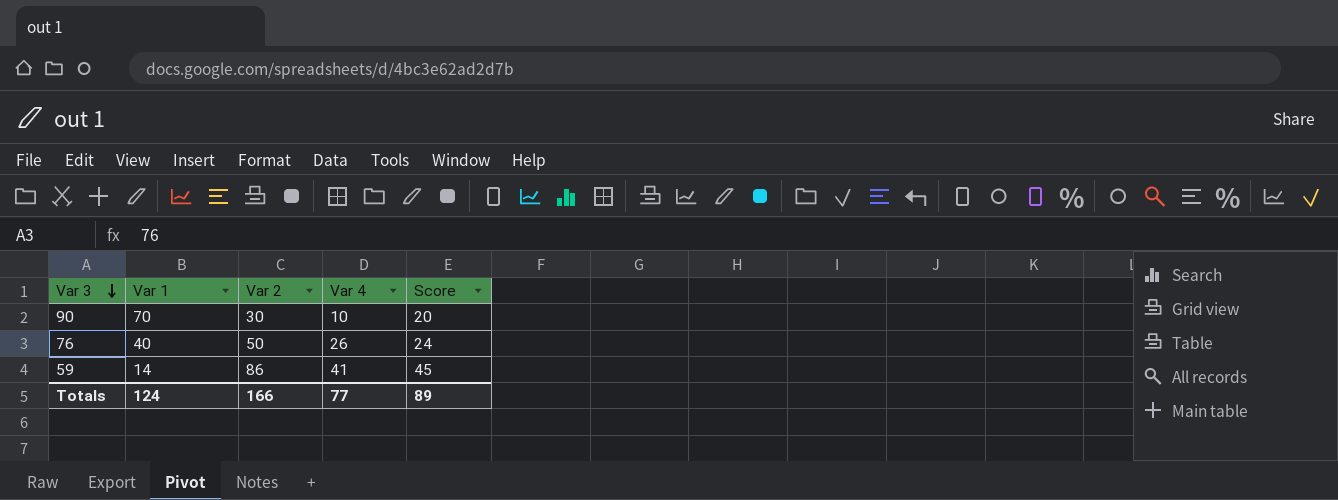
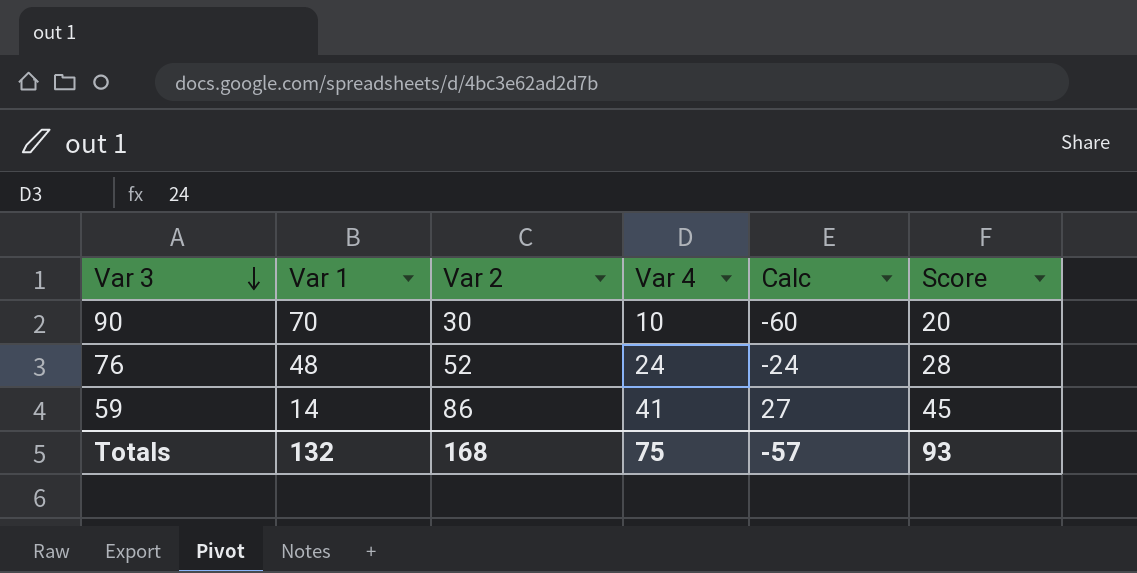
column Calc | formula: none -> [Var 4] - [Var 1]
76 | Var 1: 40 -> 48
76 | Var 2: 50 -> 52
76 | Var 4: 26 -> 24
76 | Score: 24 -> 28
Totals | Var 1: 124 -> 132
Totals | Var 2: 166 -> 168
Totals | Var 4: 77 -> 75
Totals | Score: 89 -> 93

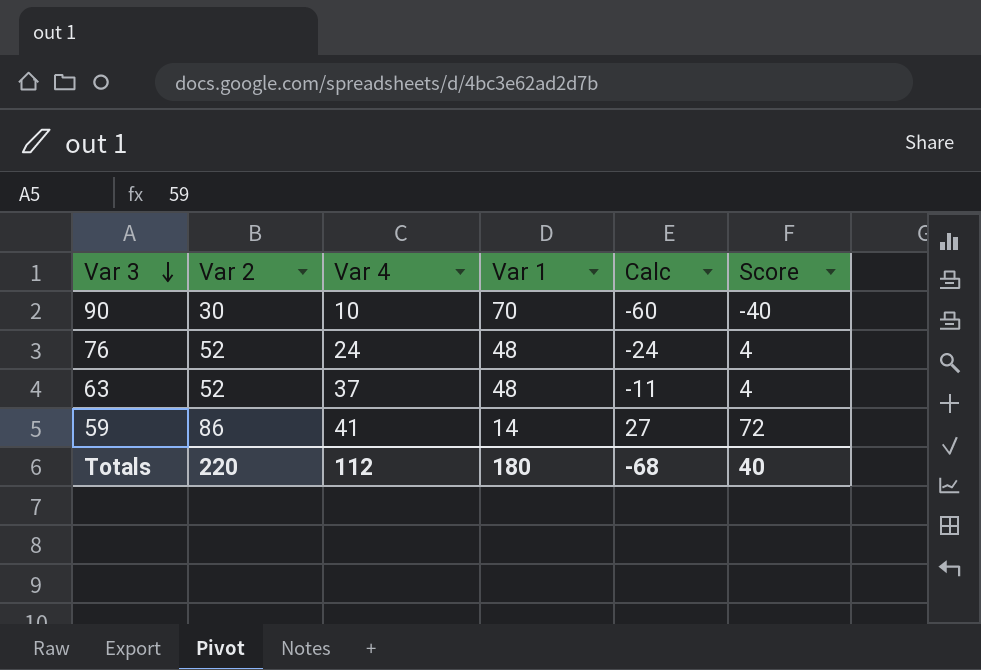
column Var 1 | position: 2 -> 4
column Score | formula: [Var 2] - [Var 4] -> [Var 2] - [Var 1]
row 63: none -> 52 | 37 | 48 | -11 | 4
Totals | Var 2: 168 -> 220
Totals | Var 4: 75 -> 112
Totals | Var 1: 132 -> 180
Totals | Calc: -57 -> -68
Totals | Score: 93 -> 40

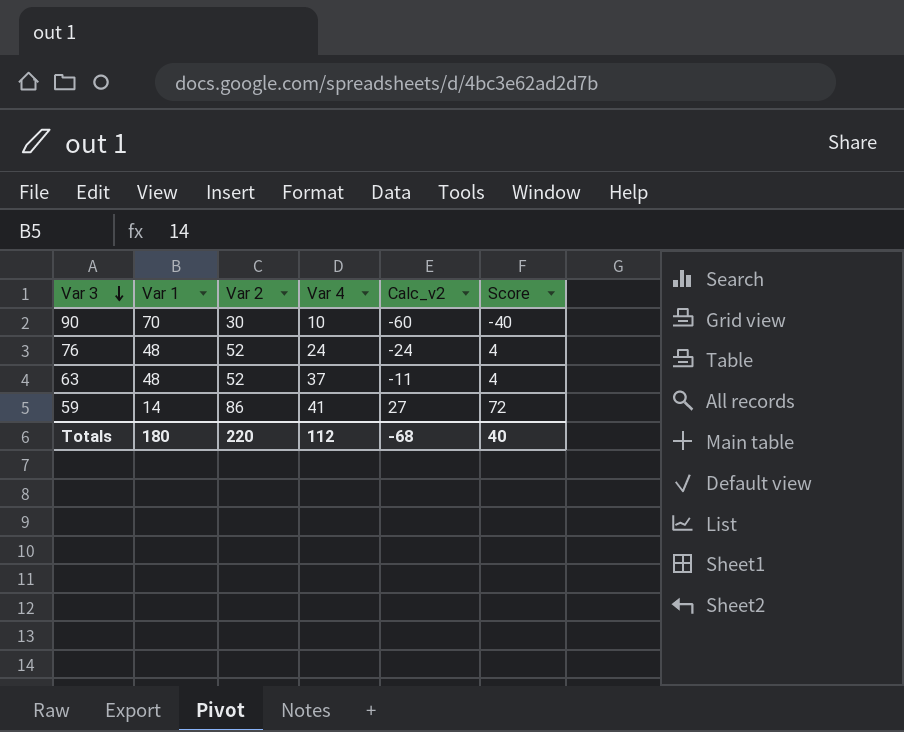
column Var 1 | position: 4 -> 2
column name: Calc -> Calc_v2

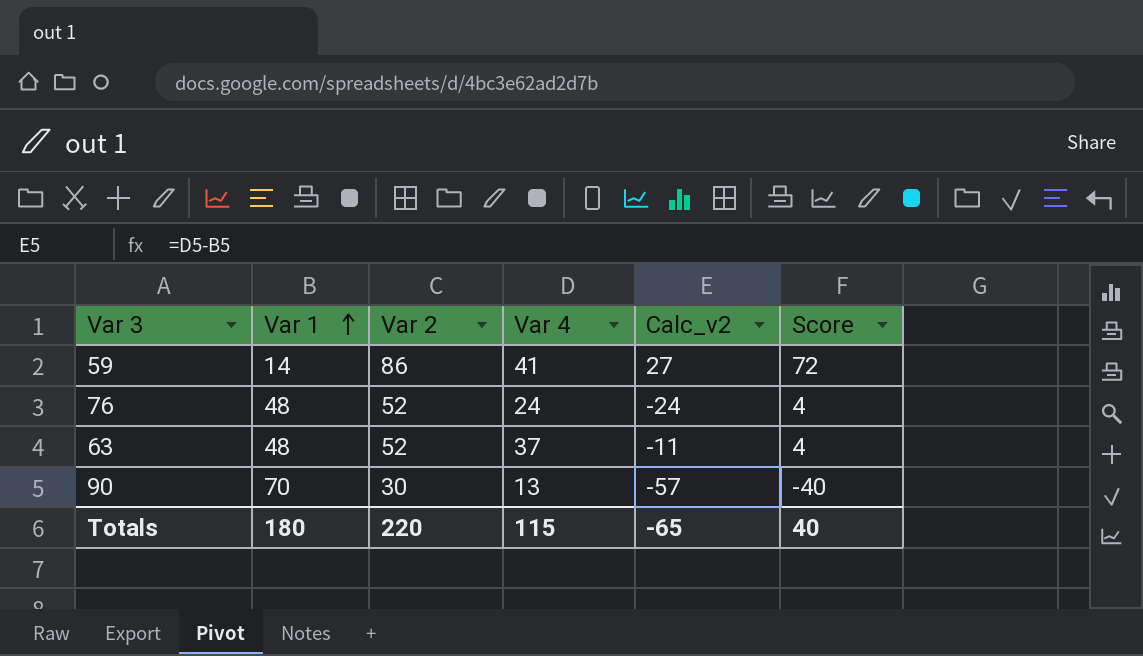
row order: Var 3 descending -> Var 1 ascending
90 | Var 4: 10 -> 13
90 | Calc_v2: -60 -> -57
Totals | Var 4: 112 -> 115
Totals | Calc_v2: -68 -> -65

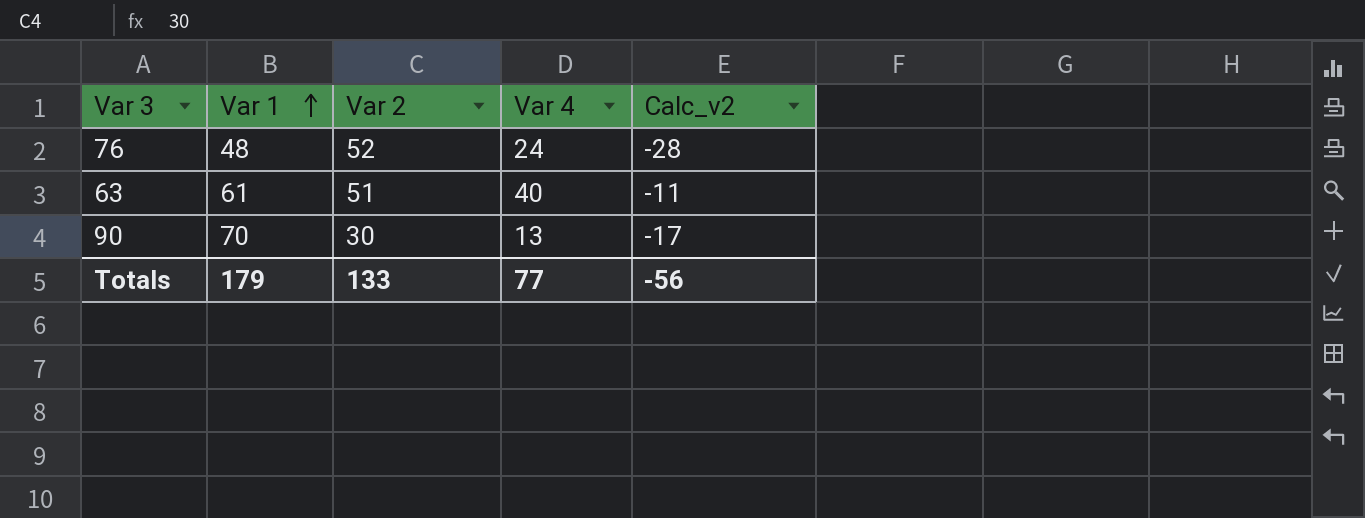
column Score | formula: [Var 2] - [Var 1] -> none
column Calc_v2 | formula: [Var 4] - [Var 1] -> [Var 4] - [Var 2]
row 59: 14 | 86 | 41 | 27 | 72 -> none
63 | Var 1: 48 -> 61
63 | Var 2: 52 -> 51
63 | Var 4: 37 -> 40
Totals | Var 1: 180 -> 179
Totals | Var 2: 220 -> 133
Totals | Var 4: 115 -> 77
Totals | Calc_v2: -65 -> -56

